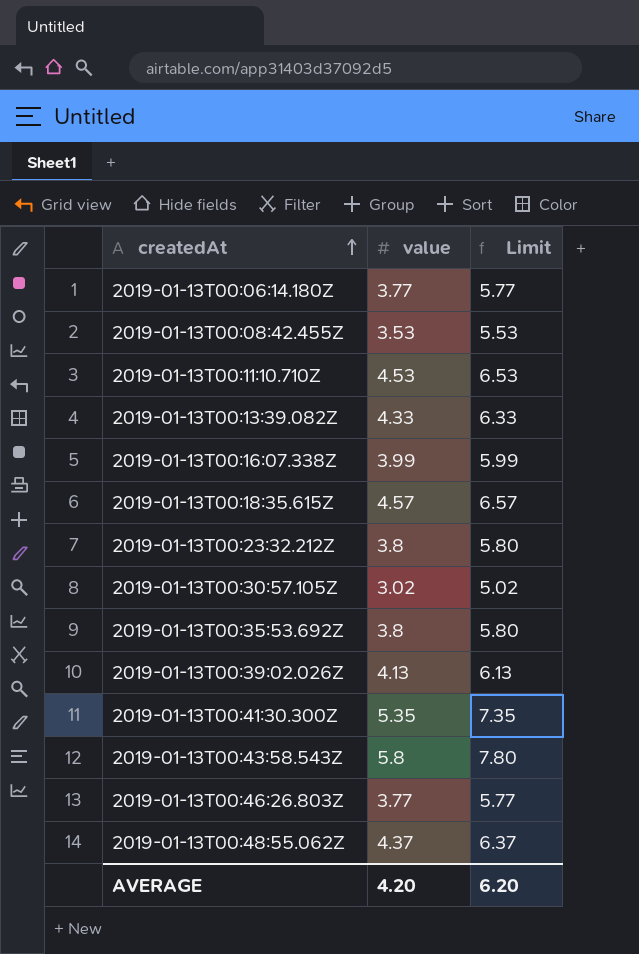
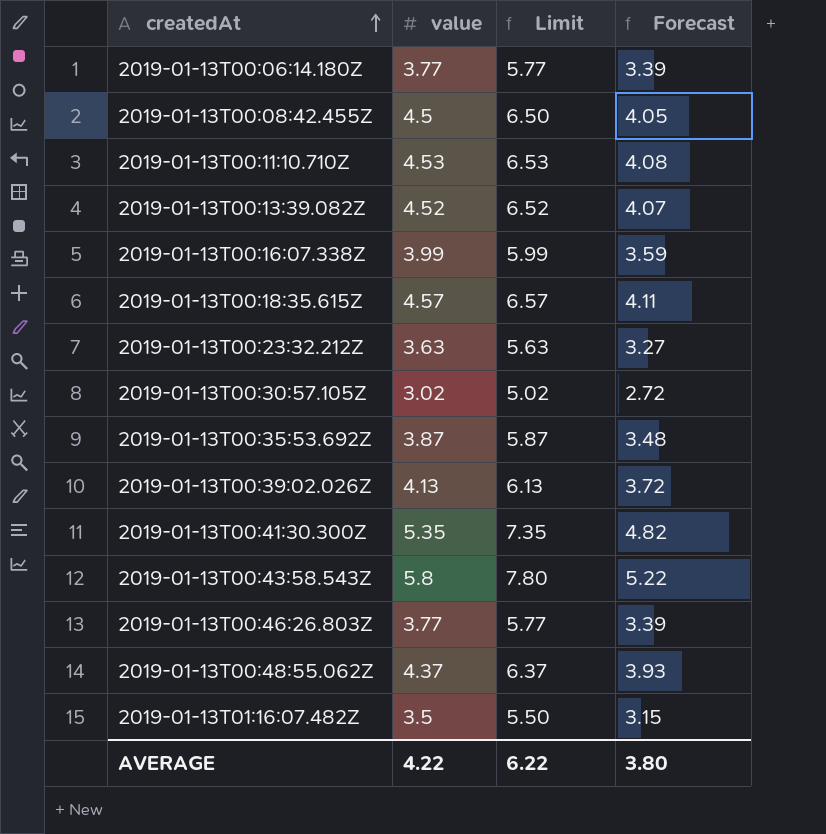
column Forecast | formula: none -> [value] * 0.9
2019-01-13T00:08:42.455Z | value: 3.53 -> 4.5
2019-01-13T00:08:42.455Z | Limit: 5.53 -> 6.50
2019-01-13T00:13:39.082Z | value: 4.33 -> 4.52
2019-01-13T00:13:39.082Z | Limit: 6.33 -> 6.52
2019-01-13T00:23:32.212Z | value: 3.8 -> 3.63
2019-01-13T00:23:32.212Z | Limit: 5.80 -> 5.63
2019-01-13T00:35:53.692Z | value: 3.8 -> 3.87
2019-01-13T00:35:53.692Z | Limit: 5.80 -> 5.87
row 2019-01-13T01:16:07.482Z: none -> 3.5 | 5.50 | 3.15
AVERAGE | value: 4.20 -> 4.22
AVERAGE | Limit: 6.20 -> 6.22

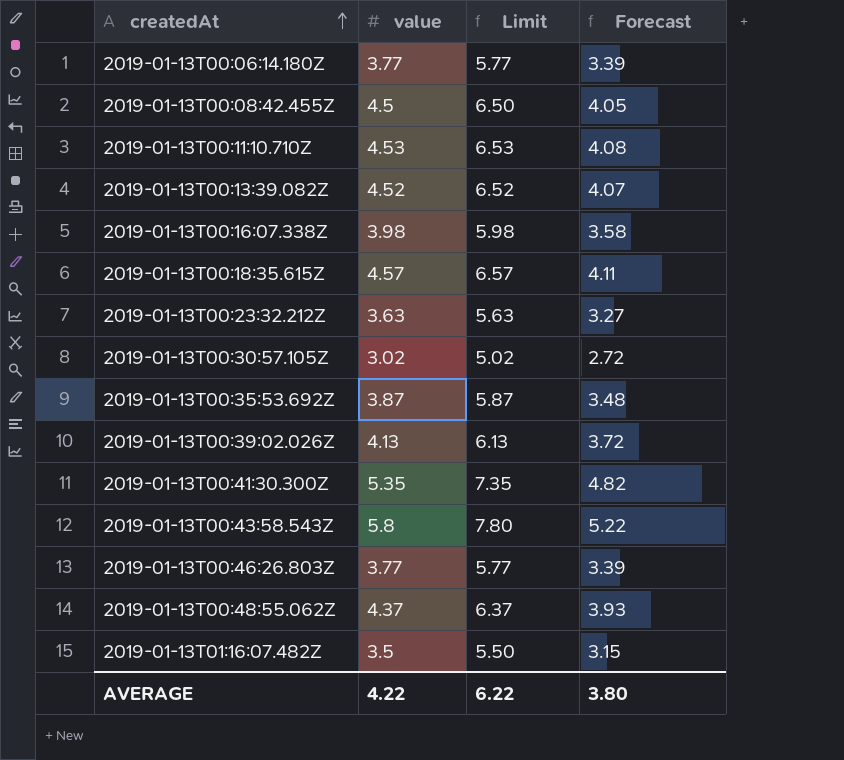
2019-01-13T00:16:07.338Z | value: 3.99 -> 3.98
2019-01-13T00:16:07.338Z | Limit: 5.99 -> 5.98
2019-01-13T00:16:07.338Z | Forecast: 3.59 -> 3.58

